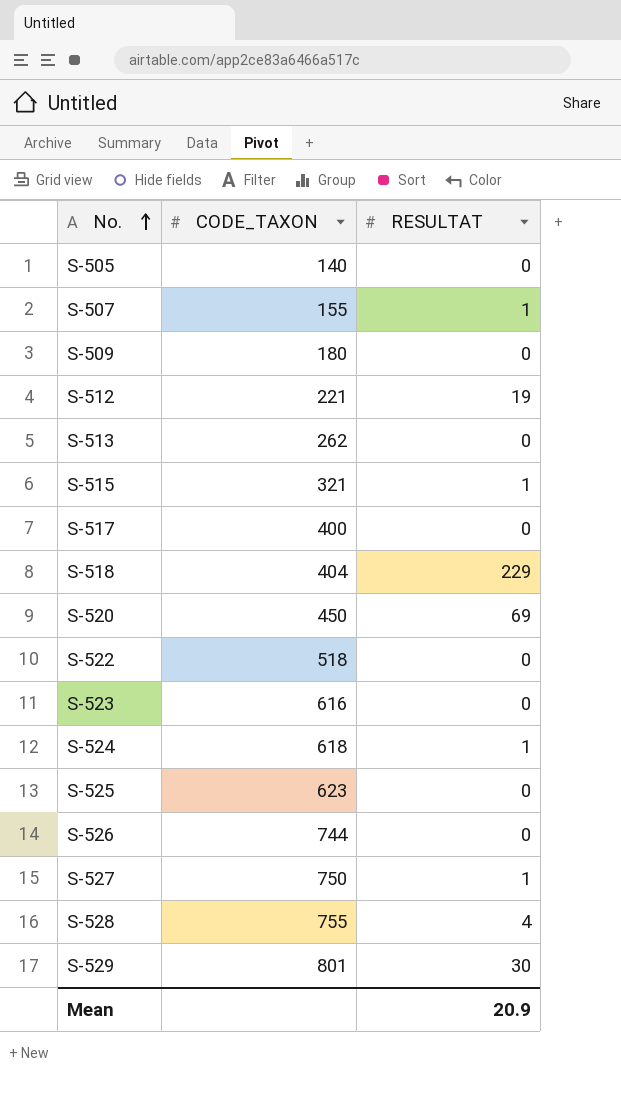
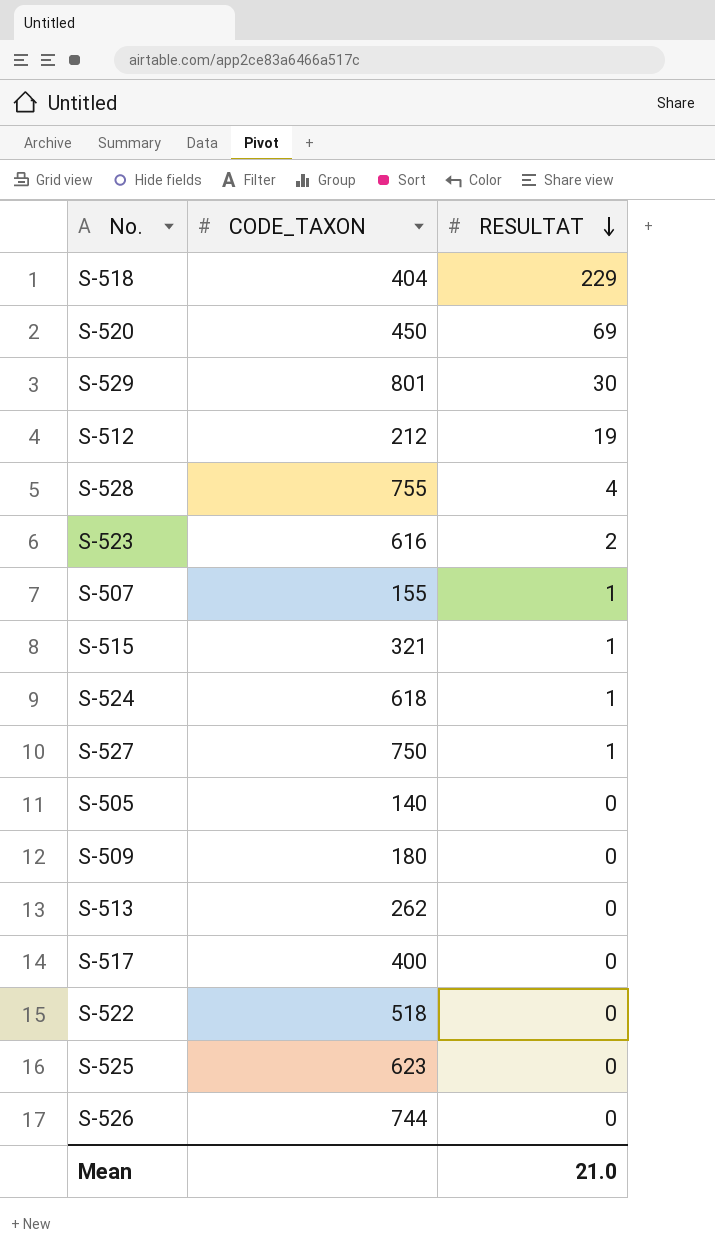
row order: No. ascending -> RESULTAT descending
S-512 | CODE_TAXON: 221 -> 212
S-523 | RESULTAT: 0 -> 2
Mean | RESULTAT: 20.9 -> 21.0

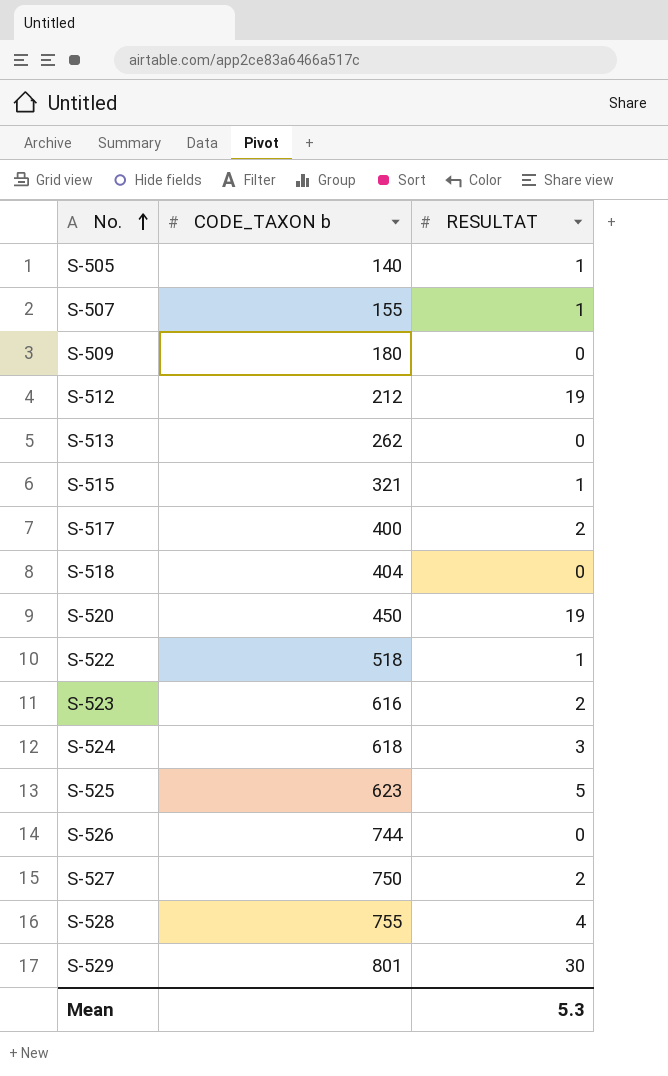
row order: RESULTAT descending -> No. ascending
column name: CODE_TAXON -> CODE_TAXON b
S-505 | RESULTAT: 0 -> 1
S-517 | RESULTAT: 0 -> 2
S-518 | RESULTAT: 229 -> 0
S-520 | RESULTAT: 69 -> 19
S-522 | RESULTAT: 0 -> 1
S-524 | RESULTAT: 1 -> 3
S-525 | RESULTAT: 0 -> 5
S-527 | RESULTAT: 1 -> 2
Mean | RESULTAT: 21.0 -> 5.3

